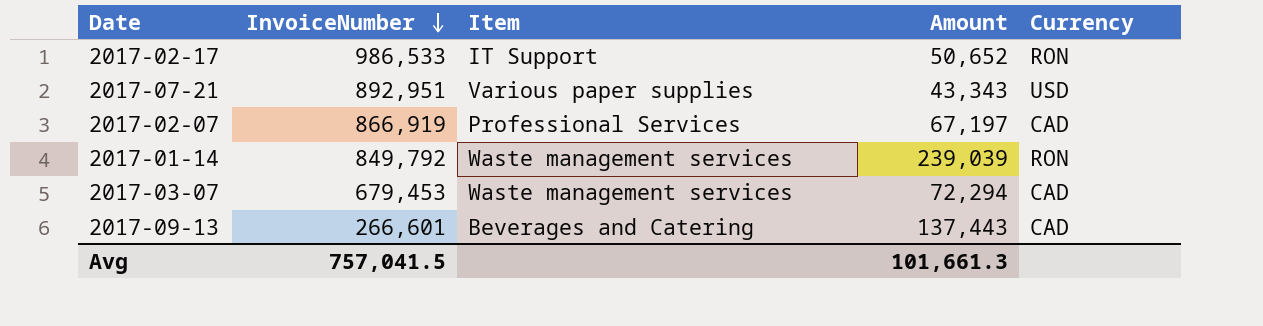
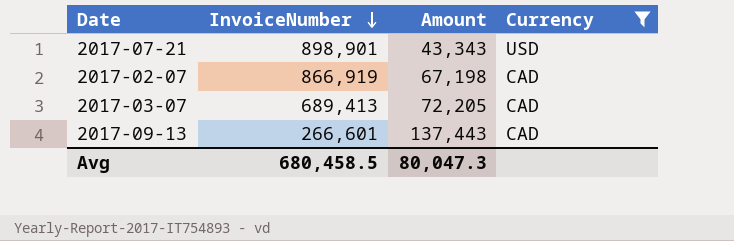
filter: none -> Currency != RON
column Item | position: 3 -> none
2017-07-21 | InvoiceNumber: 892,951 -> 898,901
2017-02-07 | Amount: 67,197 -> 67,198
2017-03-07 | InvoiceNumber: 679,453 -> 689,413
2017-03-07 | Amount: 72,294 -> 72,205
Avg | InvoiceNumber: 757,041.5 -> 680,458.5
Avg | Amount: 101,661.3 -> 80,047.3

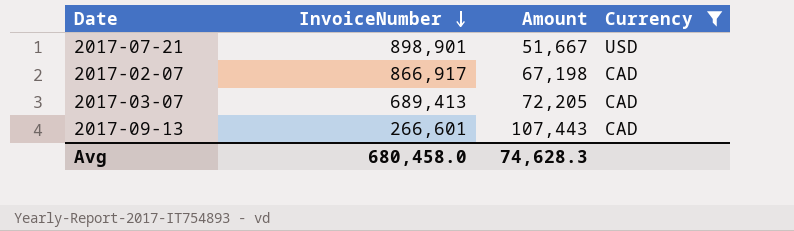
2017-07-21 | Amount: 43,343 -> 51,667
2017-02-07 | InvoiceNumber: 866,919 -> 866,917
2017-09-13 | Amount: 137,443 -> 107,443
Avg | InvoiceNumber: 680,458.5 -> 680,458.0
Avg | Amount: 80,047.3 -> 74,628.3

